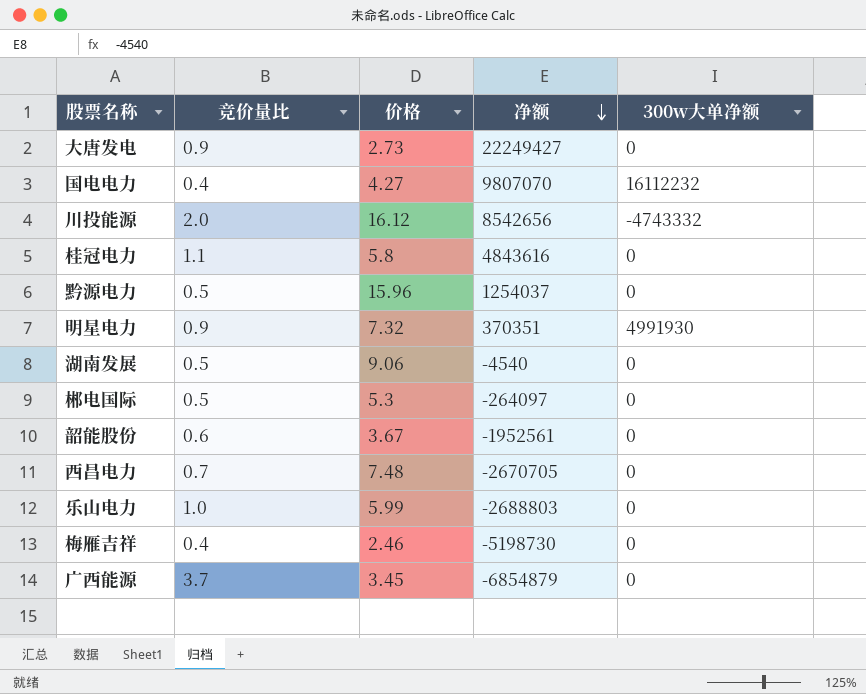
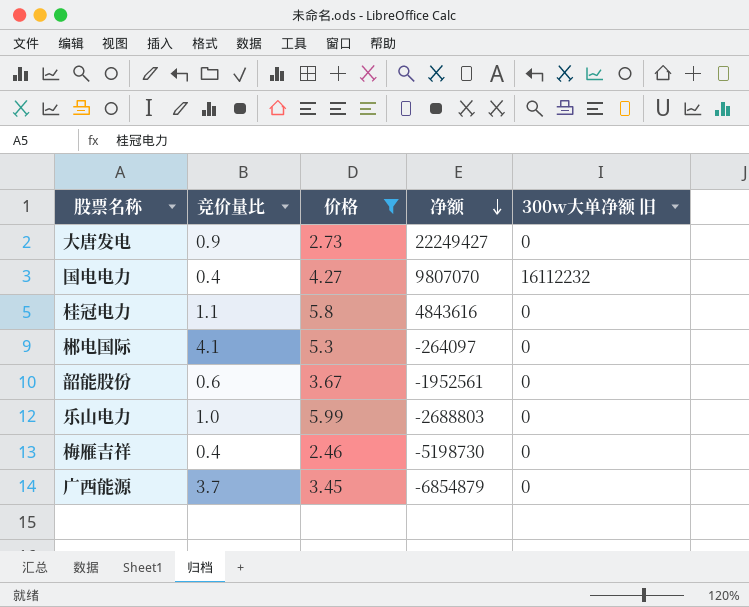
filter: none -> 价格 <= 5.99
column name: 300w大单净额 -> 300w大单净额 旧
郴电国际 | 竞价量比: 0.5 -> 4.1

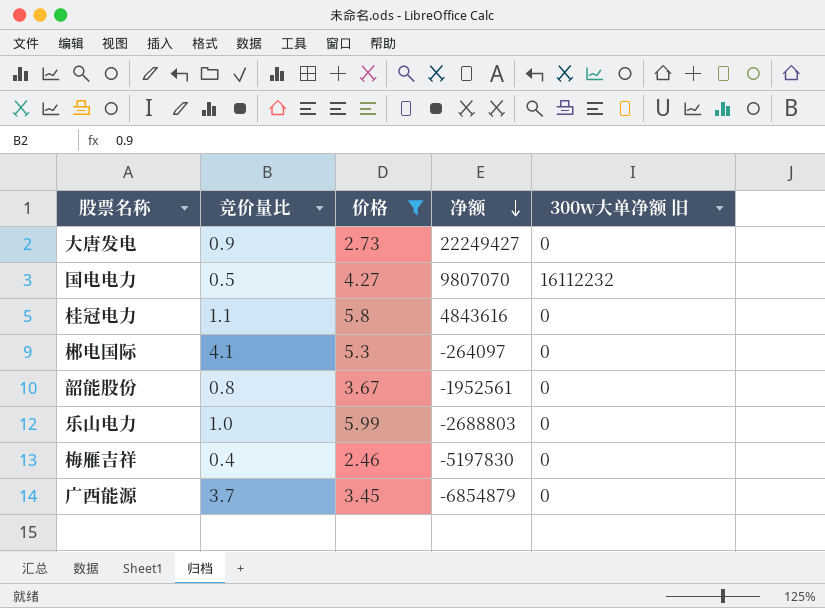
国电电力 | 竞价量比: 0.4 -> 0.5
韶能股份 | 竞价量比: 0.6 -> 0.8
梅雁吉祥 | 净额: -5198730 -> -5197830

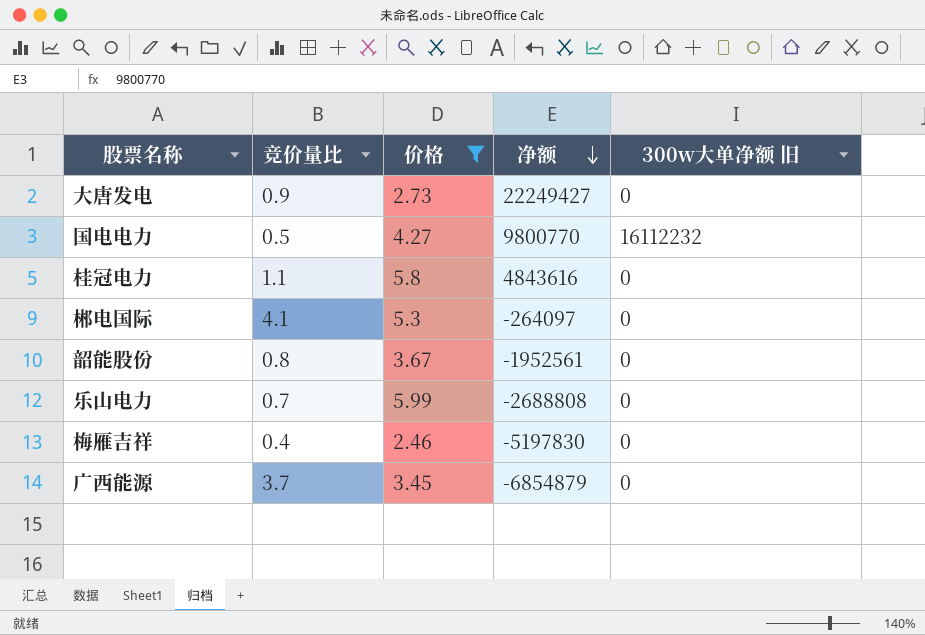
国电电力 | 净额: 9807070 -> 9800770
乐山电力 | 竞价量比: 1.0 -> 0.7
乐山电力 | 净额: -2688803 -> -2688808

